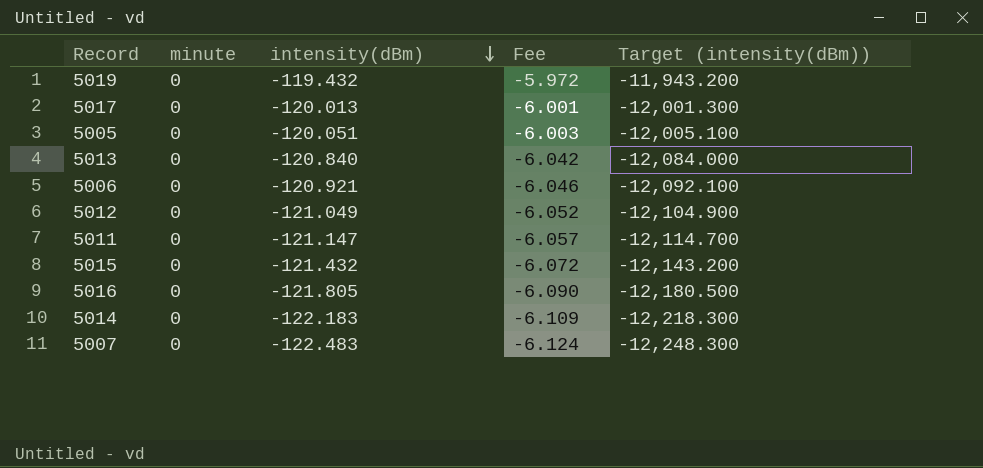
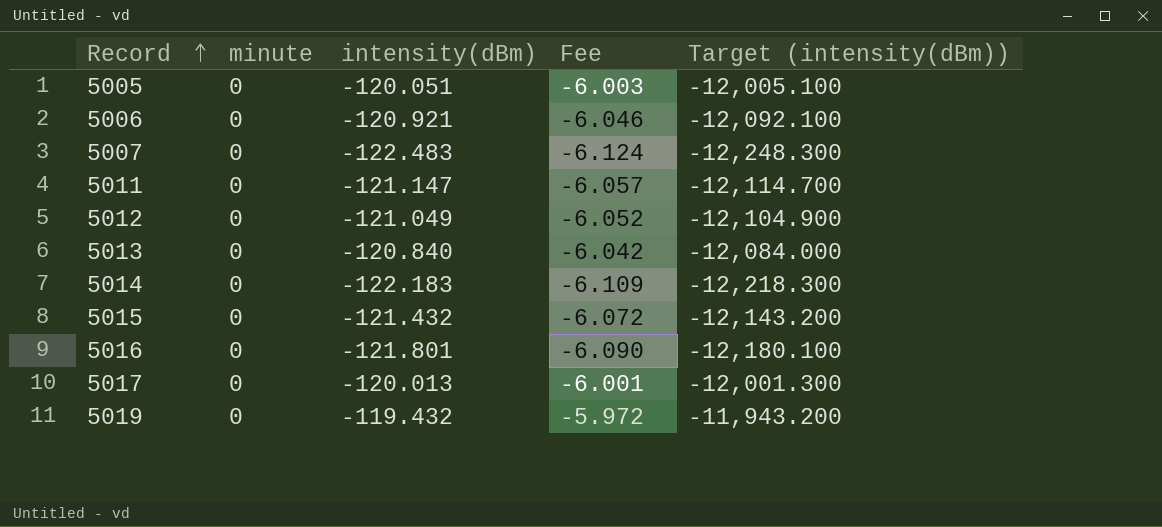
row order: intensity(dBm) descending -> Record ascending
5016 | intensity(dBm): -121.805 -> -121.801
5016 | Target (intensity(dBm)): -12,180.500 -> -12,180.100

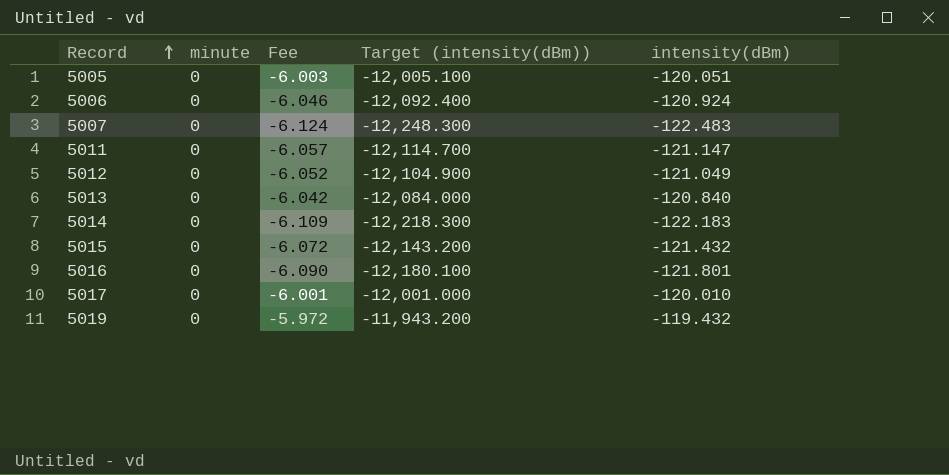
column intensity(dBm) | position: 3 -> 5
5006 | Target (intensity(dBm)): -12,092.100 -> -12,092.400
5006 | intensity(dBm): -120.921 -> -120.924
5017 | Target (intensity(dBm)): -12,001.300 -> -12,001.000
5017 | intensity(dBm): -120.013 -> -120.010

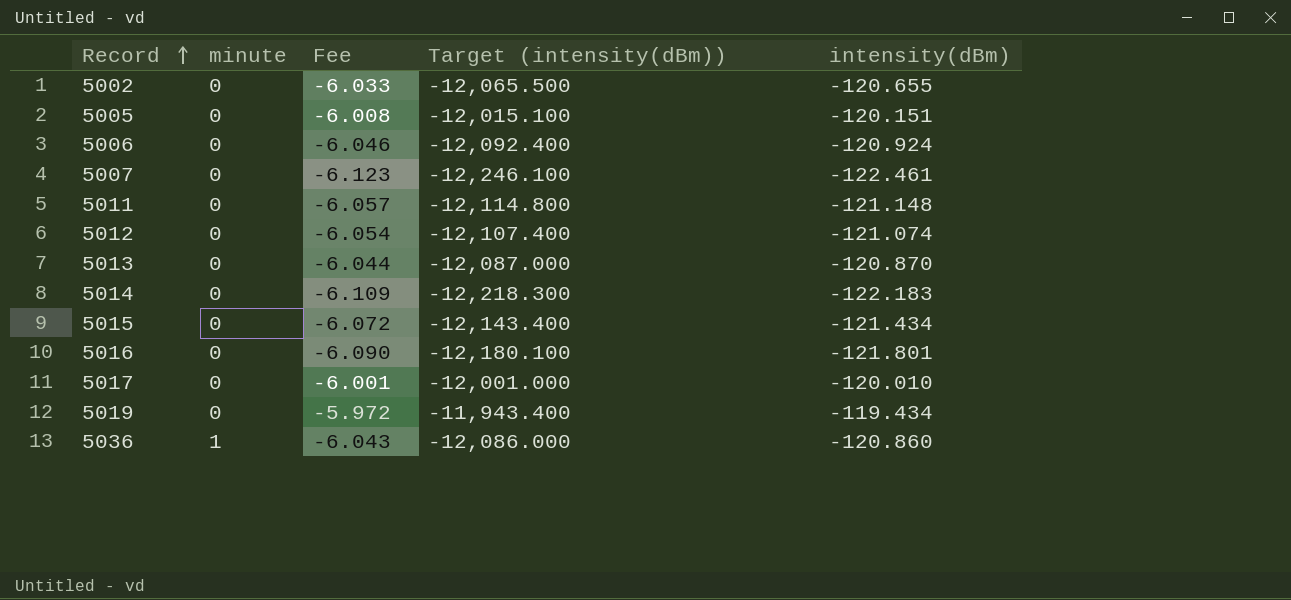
row 5002: none -> 0 | -6.033 | -12,065.500 | -120.655
5005 | Fee: -6.003 -> -6.008
5005 | Target (intensity(dBm)): -12,005.100 -> -12,015.100
5005 | intensity(dBm): -120.051 -> -120.151
5007 | Fee: -6.124 -> -6.123
5007 | Target (intensity(dBm)): -12,248.300 -> -12,246.100
5007 | intensity(dBm): -122.483 -> -122.461
5011 | Target (intensity(dBm)): -12,114.700 -> -12,114.800
5011 | intensity(dBm): -121.147 -> -121.148
5012 | Fee: -6.052 -> -6.054
5012 | Target (intensity(dBm)): -12,104.900 -> -12,107.400
5012 | intensity(dBm): -121.049 -> -121.074
5013 | Fee: -6.042 -> -6.044
5013 | Target (intensity(dBm)): -12,084.000 -> -12,087.000
5013 | intensity(dBm): -120.840 -> -120.870
5015 | Target (intensity(dBm)): -12,143.200 -> -12,143.400
5015 | intensity(dBm): -121.432 -> -121.434
5019 | Target (intensity(dBm)): -11,943.200 -> -11,943.400
5019 | intensity(dBm): -119.432 -> -119.434
row 5036: none -> 1 | -6.043 | -12,086.000 | -120.860

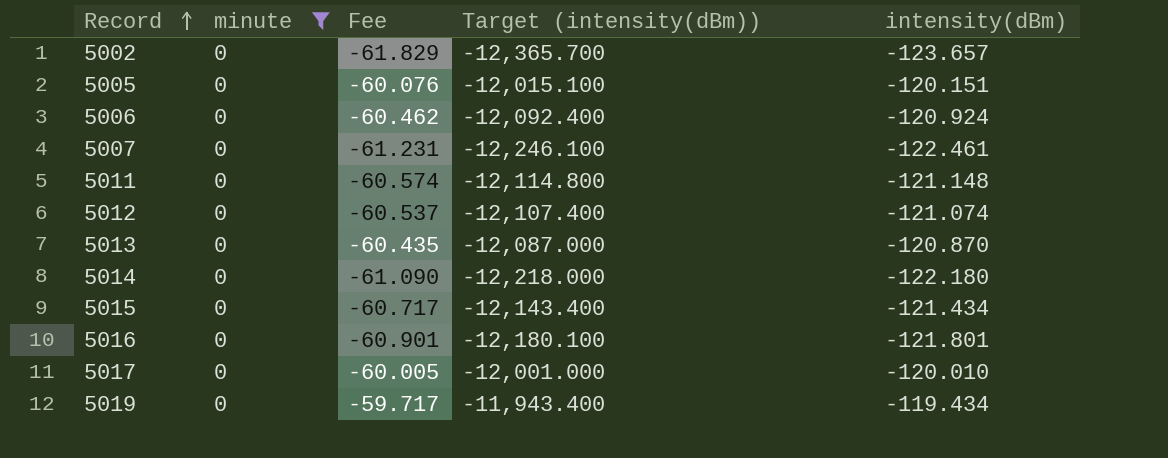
filter: none -> minute = 0
column Fee | formula: [intensity(dBm)] * 0.05 -> [intensity(dBm)] * 0.5
5002 | Target (intensity(dBm)): -12,065.500 -> -12,365.700
5002 | intensity(dBm): -120.655 -> -123.657
5014 | Target (intensity(dBm)): -12,218.300 -> -12,218.000
5014 | intensity(dBm): -122.183 -> -122.180

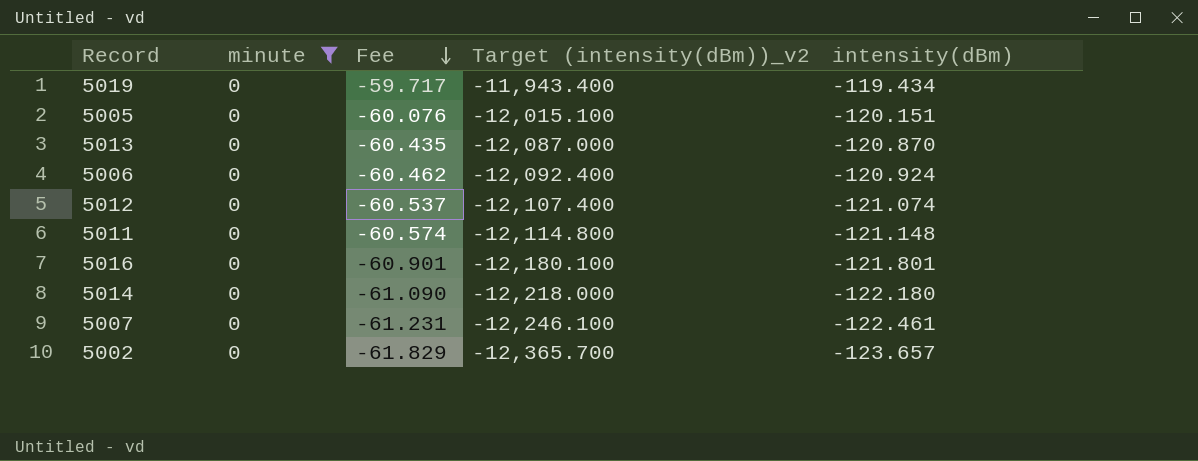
row order: Record ascending -> Fee descending
column name: Target (intensity(dBm)) -> Target (intensity(dBm))_v2
row 5015: 0 | -60.717 | -12,143.400 | -121.434 -> none
row 5017: 0 | -60.005 | -12,001.000 | -120.010 -> none

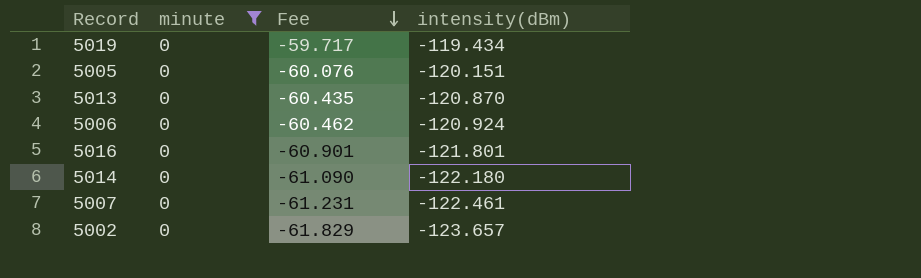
column Target (intensity(dBm))_v2 | formula: [intensity(dBm)] * 100 -> none
row 5012: 0 | -60.537 | -12,107.400 | -121.074 -> none
row 5011: 0 | -60.574 | -12,114.800 | -121.148 -> none

